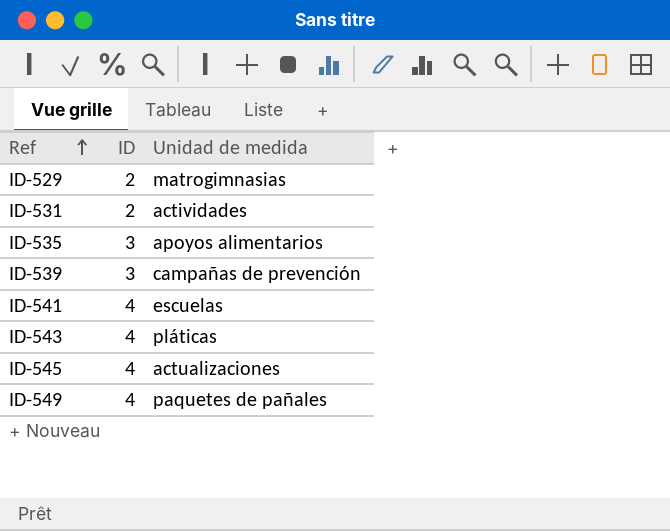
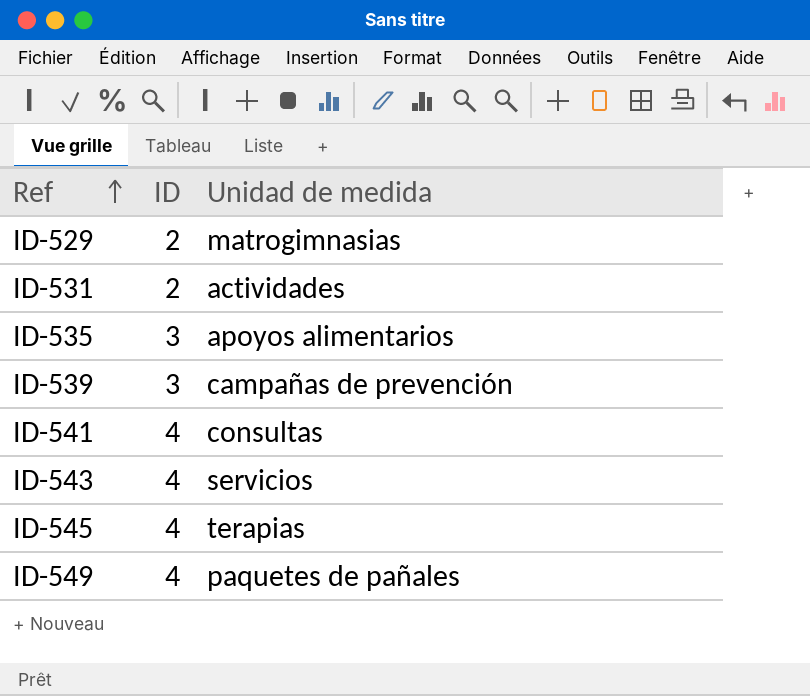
ID-541 | Unidad de medida: escuelas -> consultas
ID-543 | Unidad de medida: pláticas -> servicios
ID-545 | Unidad de medida: actualizaciones -> terapias

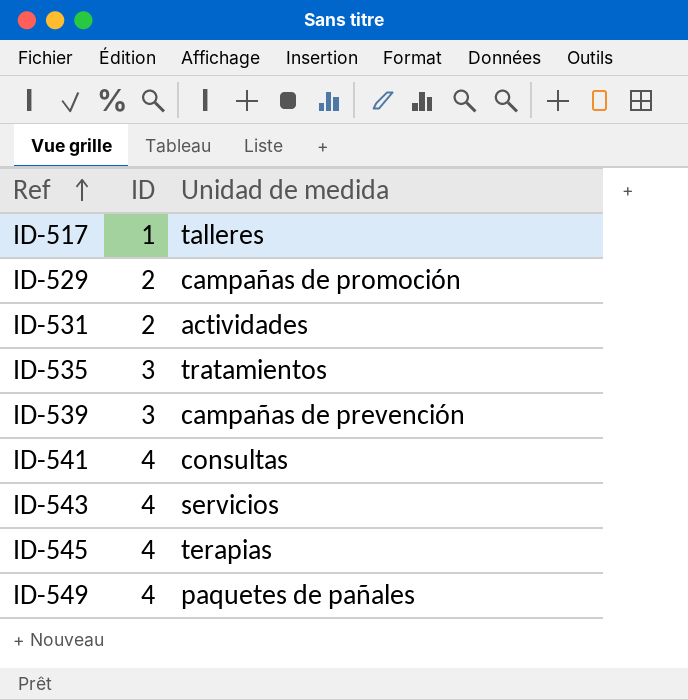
row ID-517: none -> 1 | talleres
ID-529 | Unidad de medida: matrogimnasias -> campañas de promoción
ID-535 | Unidad de medida: apoyos alimentarios -> tratamientos

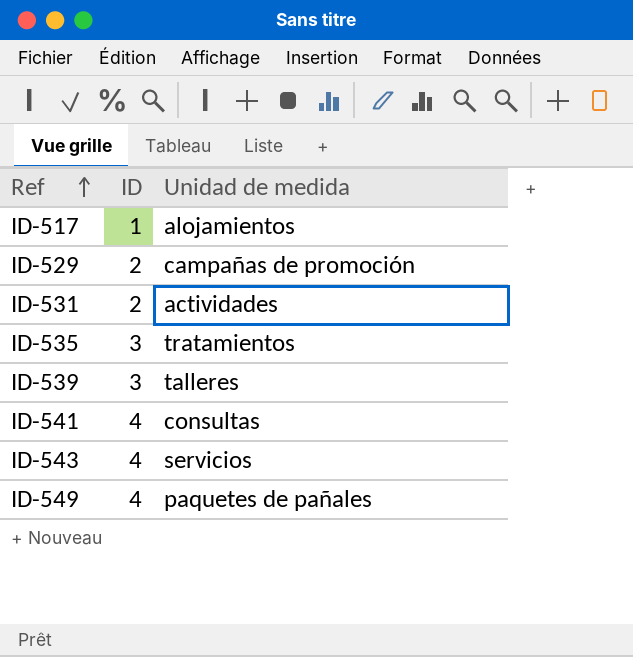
row ID-545: 4 | terapias -> none
ID-517 | Unidad de medida: talleres -> alojamientos
ID-539 | Unidad de medida: campañas de prevención -> talleres

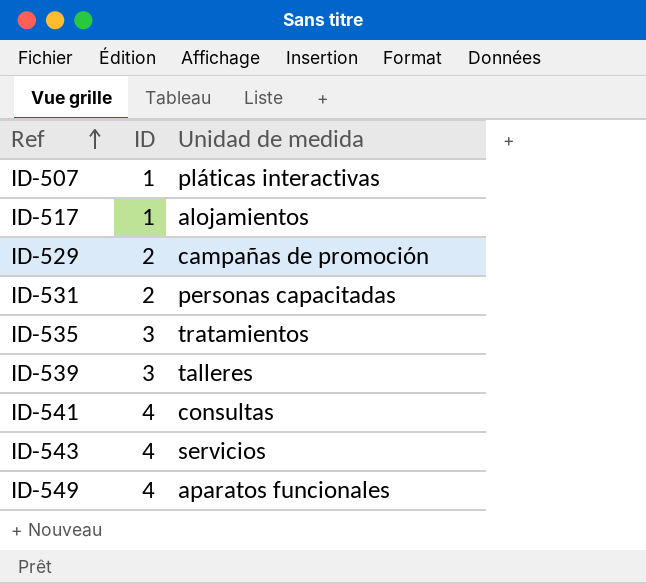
row ID-507: none -> 1 | pláticas interactivas
ID-531 | Unidad de medida: actividades -> personas capacitadas
ID-549 | Unidad de medida: paquetes de pañales -> aparatos funcionales

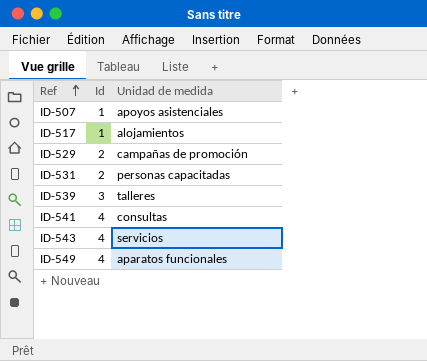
column name: ID -> Id
row ID-535: 3 | tratamientos -> none
ID-507 | Unidad de medida: pláticas interactivas -> apoyos asistenciales

